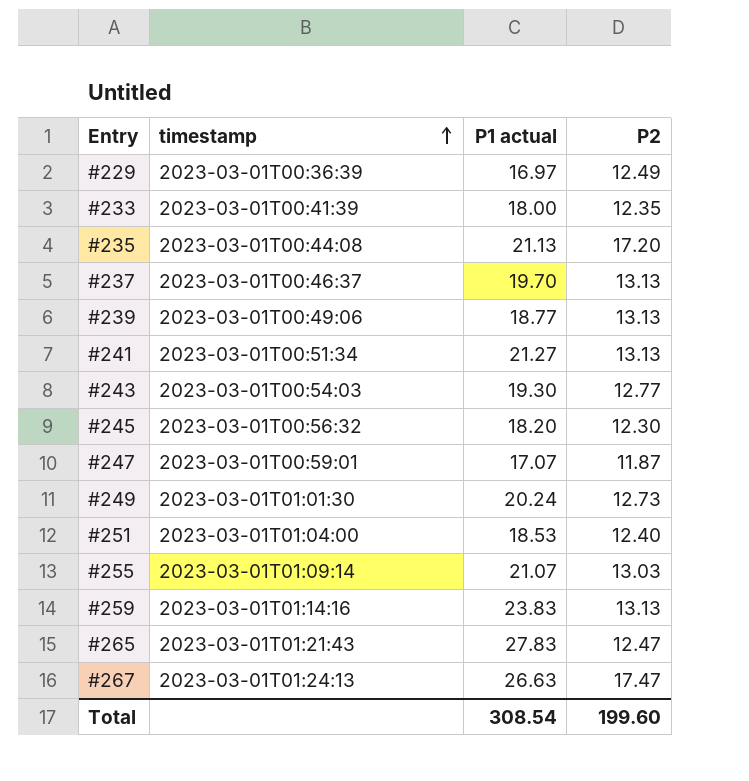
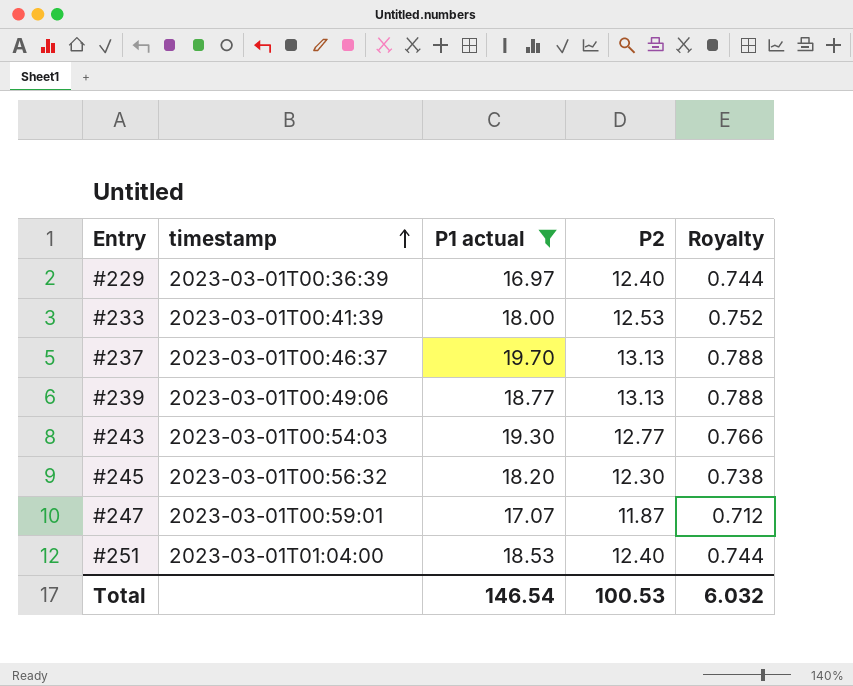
filter: none -> P1 actual <= 19.70
column Royalty | formula: none -> [P2] * 0.06
#229 | P2: 12.49 -> 12.40
#233 | P2: 12.35 -> 12.53
Total | P1 actual: 308.54 -> 146.54
Total | P2: 199.60 -> 100.53

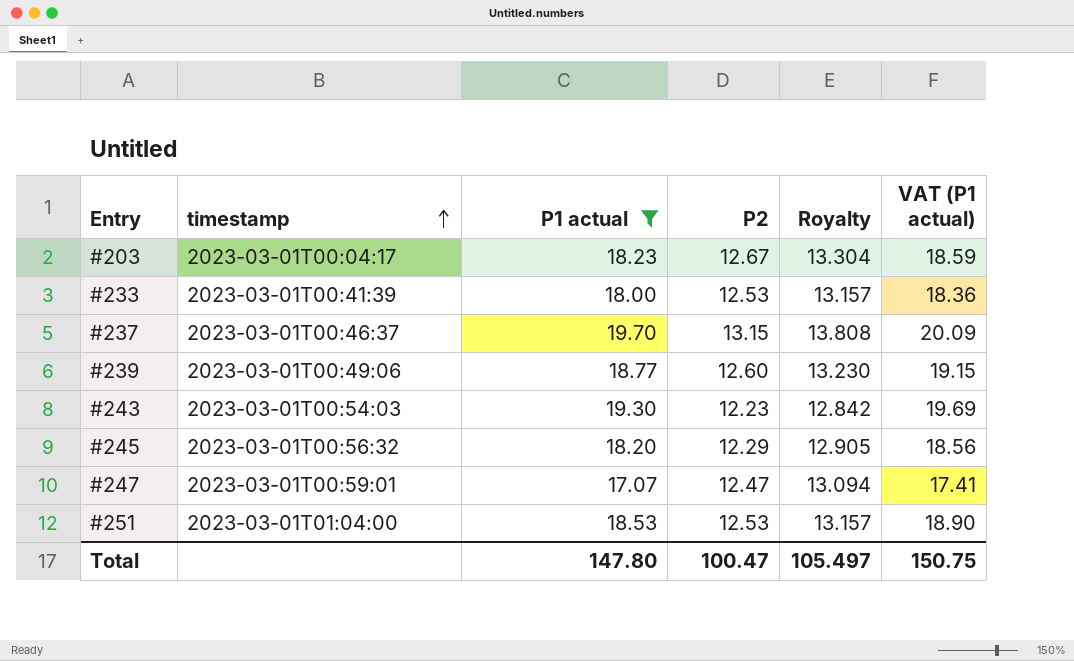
column Royalty | formula: [P2] * 0.06 -> [P2] * 1.05
column VAT (P1 actual) | formula: none -> [P1 actual] * 1.02
row #229: 2023-03-01T00:36:39 | 16.97 | 12.40 | 0.744 -> none
row #203: none -> 2023-03-01T00:04:17 | 18.23 | 12.67 | 13.304 | 18.59
#237 | P2: 13.13 -> 13.15
#239 | P2: 13.13 -> 12.60
#243 | P2: 12.77 -> 12.23
#245 | P2: 12.30 -> 12.29
#247 | P2: 11.87 -> 12.47
#251 | P2: 12.40 -> 12.53
Total | P1 actual: 146.54 -> 147.80
Total | P2: 100.53 -> 100.47
Total | Royalty: 6.032 -> 105.497

